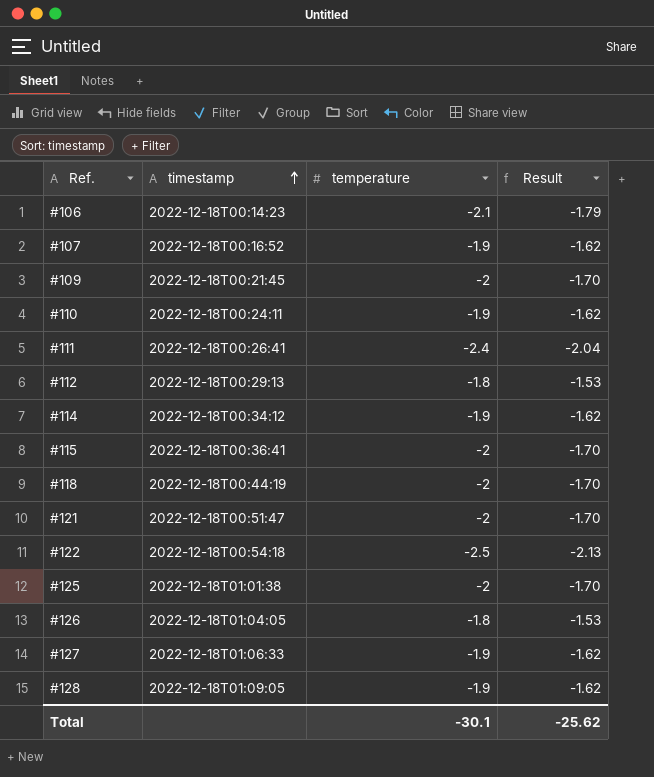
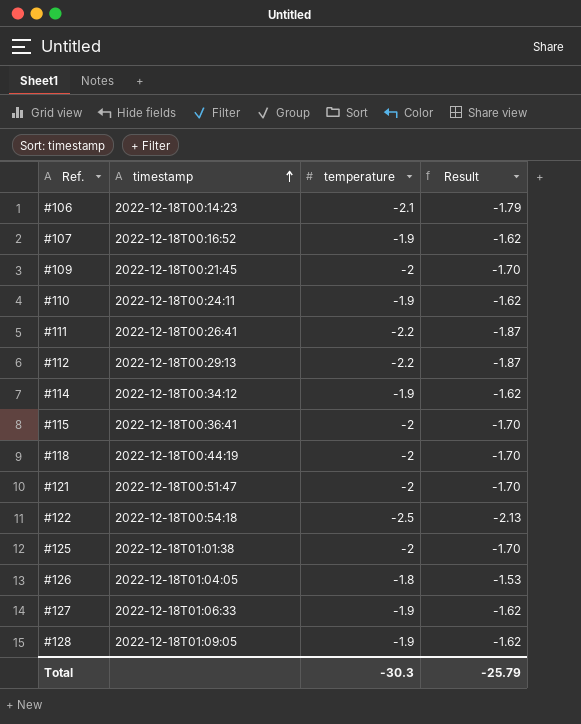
#111 | temperature: -2.4 -> -2.2
#111 | Result: -2.04 -> -1.87
#112 | temperature: -1.8 -> -2.2
#112 | Result: -1.53 -> -1.87
Total | temperature: -30.1 -> -30.3
Total | Result: -25.62 -> -25.79

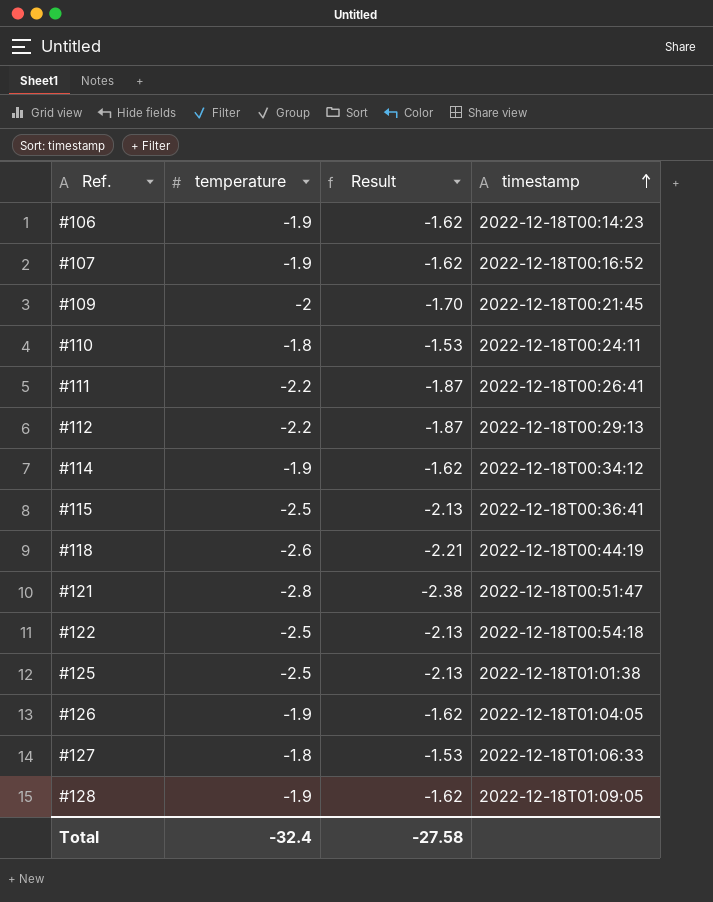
column timestamp | position: 2 -> 4
#106 | temperature: -2.1 -> -1.9
#106 | Result: -1.79 -> -1.62
#110 | temperature: -1.9 -> -1.8
#110 | Result: -1.62 -> -1.53
#115 | temperature: -2 -> -2.5
#115 | Result: -1.70 -> -2.13
#118 | temperature: -2 -> -2.6
#118 | Result: -1.70 -> -2.21
#121 | temperature: -2 -> -2.8
#121 | Result: -1.70 -> -2.38
#125 | temperature: -2 -> -2.5
#125 | Result: -1.70 -> -2.13
#126 | temperature: -1.8 -> -1.9
#126 | Result: -1.53 -> -1.62
#127 | temperature: -1.9 -> -1.8
#127 | Result: -1.62 -> -1.53
Total | temperature: -30.3 -> -32.4
Total | Result: -25.79 -> -27.58

